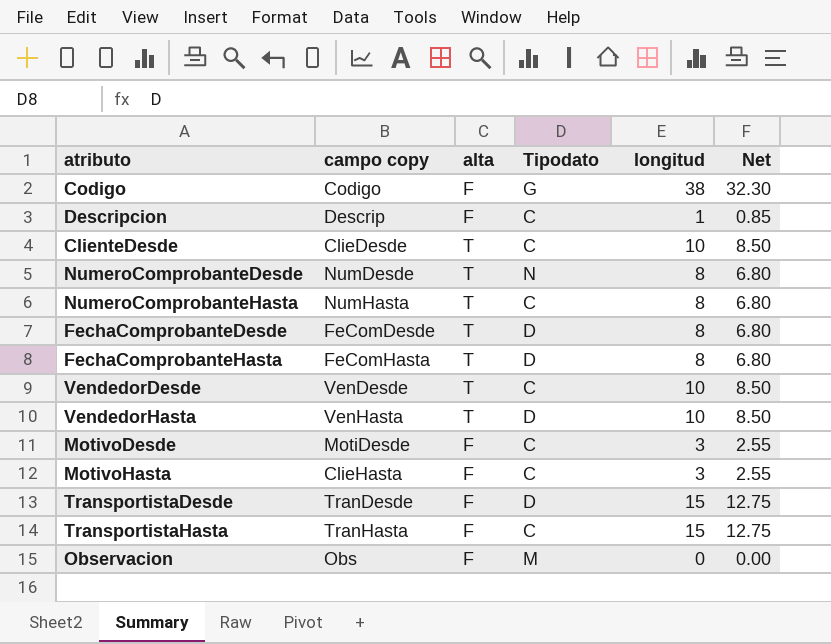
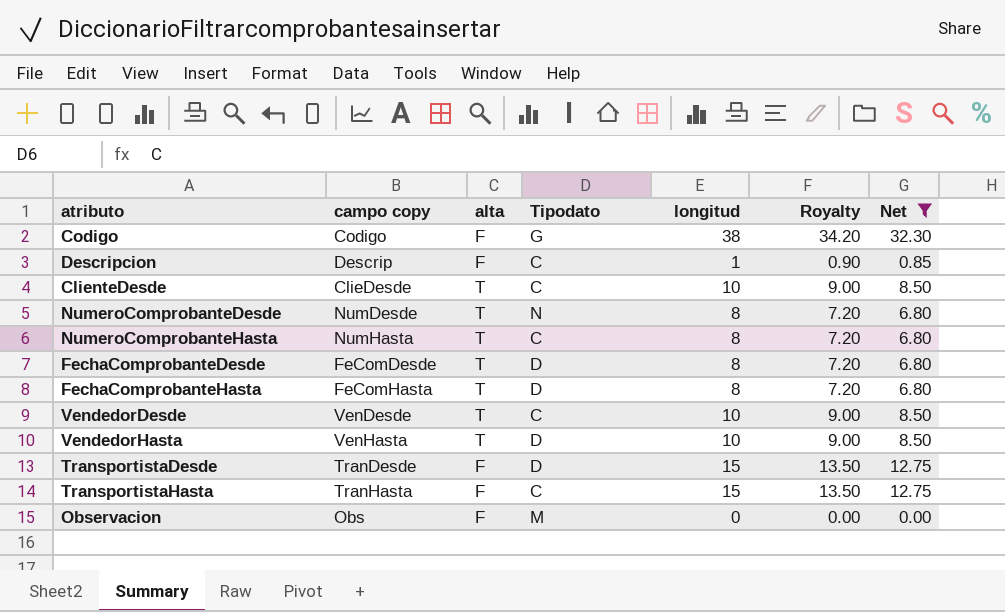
filter: none -> Net != 2.55
column Royalty | formula: none -> [longitud] * 0.9

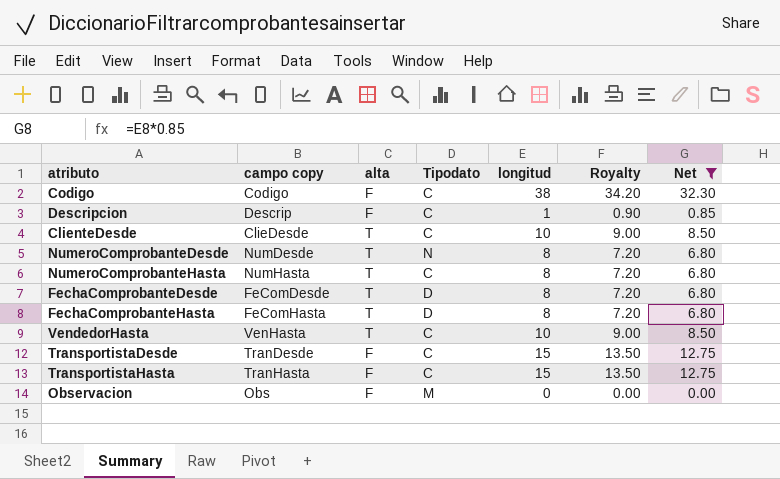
row VendedorDesde: VenDesde | T | C | 10 | 9.00 | 8.50 -> none
Codigo | Tipodato: G -> C
VendedorHasta | Tipodato: D -> C
TransportistaDesde | Tipodato: D -> C

